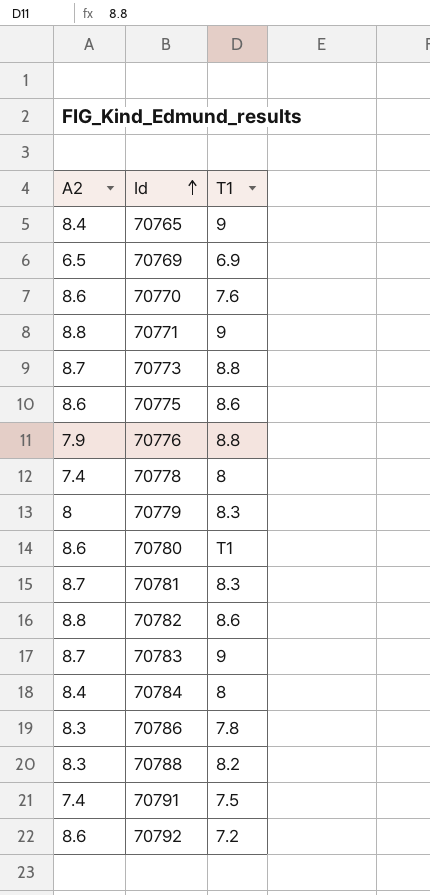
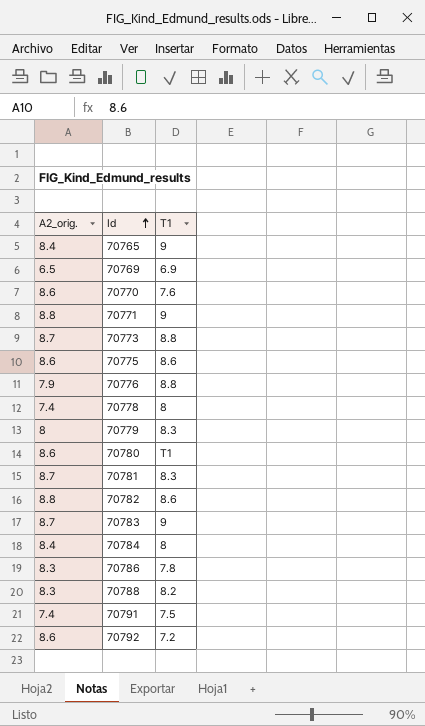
column name: A2 -> A2_orig.

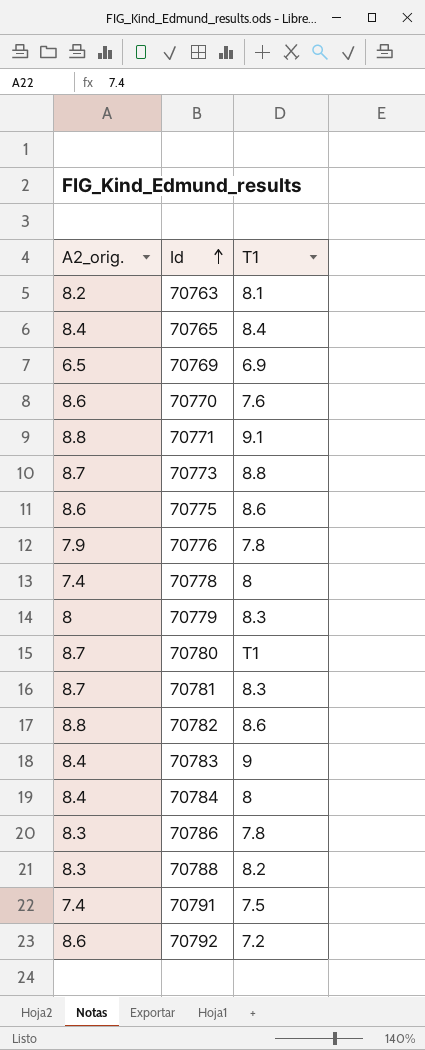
row 70763: none -> 8.2 | 8.1
70765 | T1: 9 -> 8.4
70771 | T1: 9 -> 9.1
70776 | T1: 8.8 -> 7.8
70780 | A2_orig.: 8.6 -> 8.7
70783 | A2_orig.: 8.7 -> 8.4

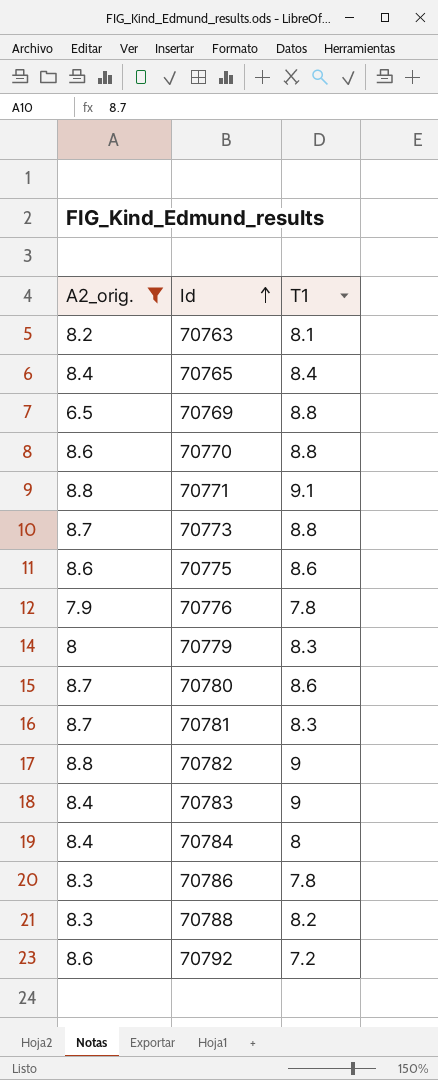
filter: none -> A2_orig. != 7.4
70769 | T1: 6.9 -> 8.8
70770 | T1: 7.6 -> 8.8
70780 | T1: T1 -> 8.6
70782 | T1: 8.6 -> 9

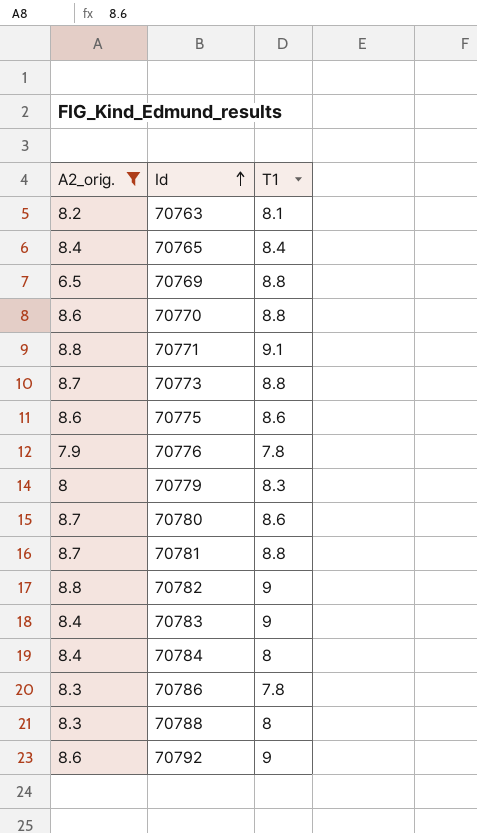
70781 | T1: 8.3 -> 8.8
70788 | T1: 8.2 -> 8
70792 | T1: 7.2 -> 9

